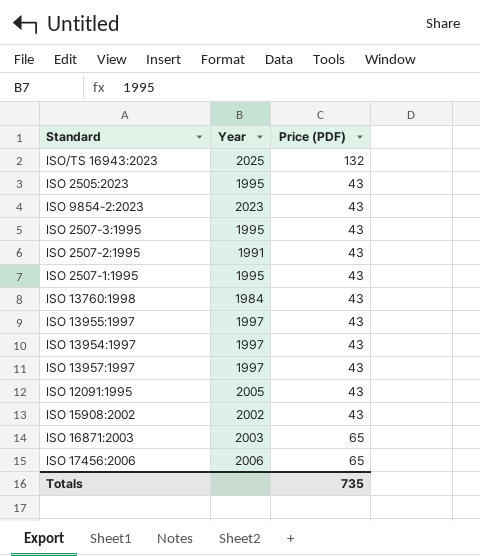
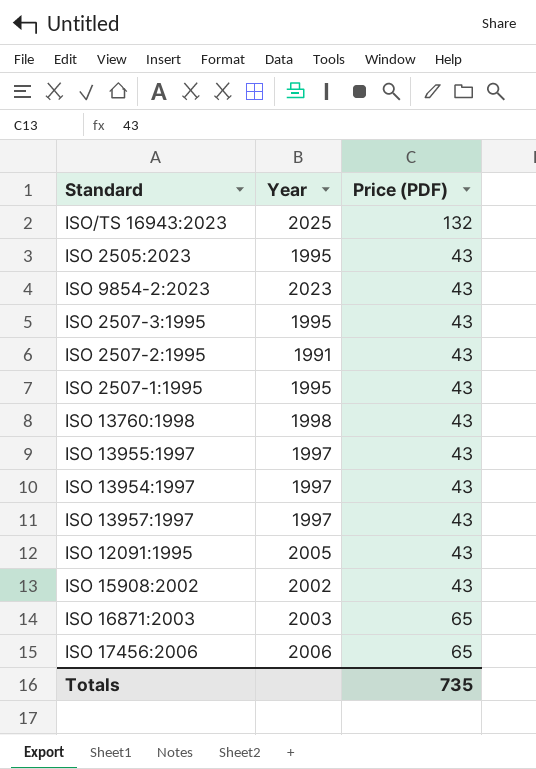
ISO 13760:1998 | Year: 1984 -> 1998

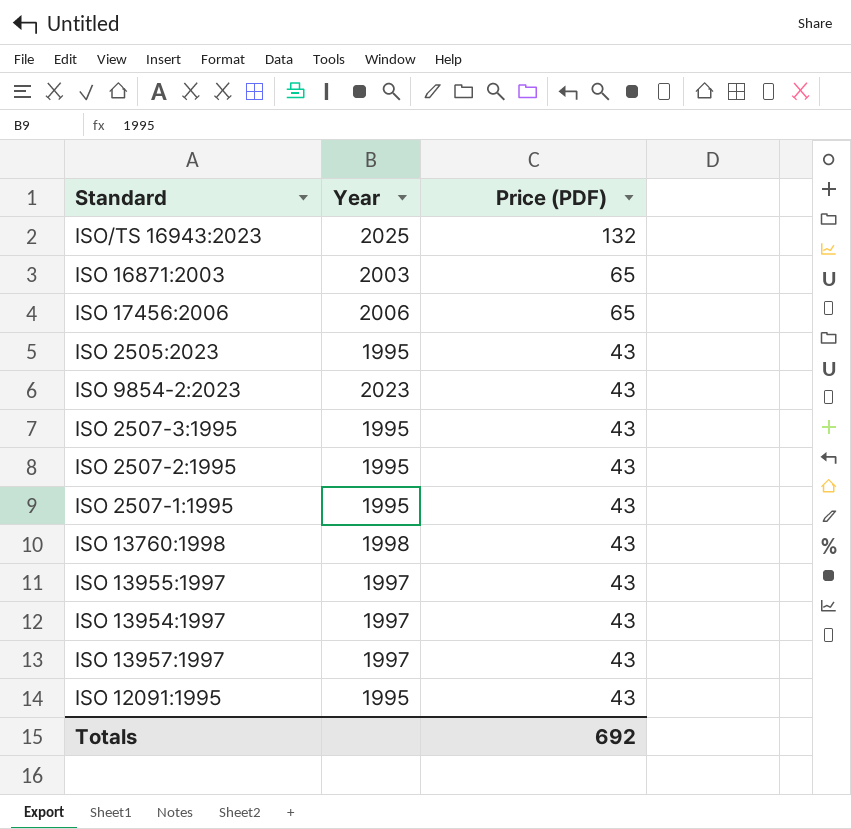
row order: none -> Price (PDF) descending
row ISO 15908:2002: 2002 | 43 -> none
ISO 2507-2:1995 | Year: 1991 -> 1995
ISO 12091:1995 | Year: 2005 -> 1995
Totals | Price (PDF): 735 -> 692

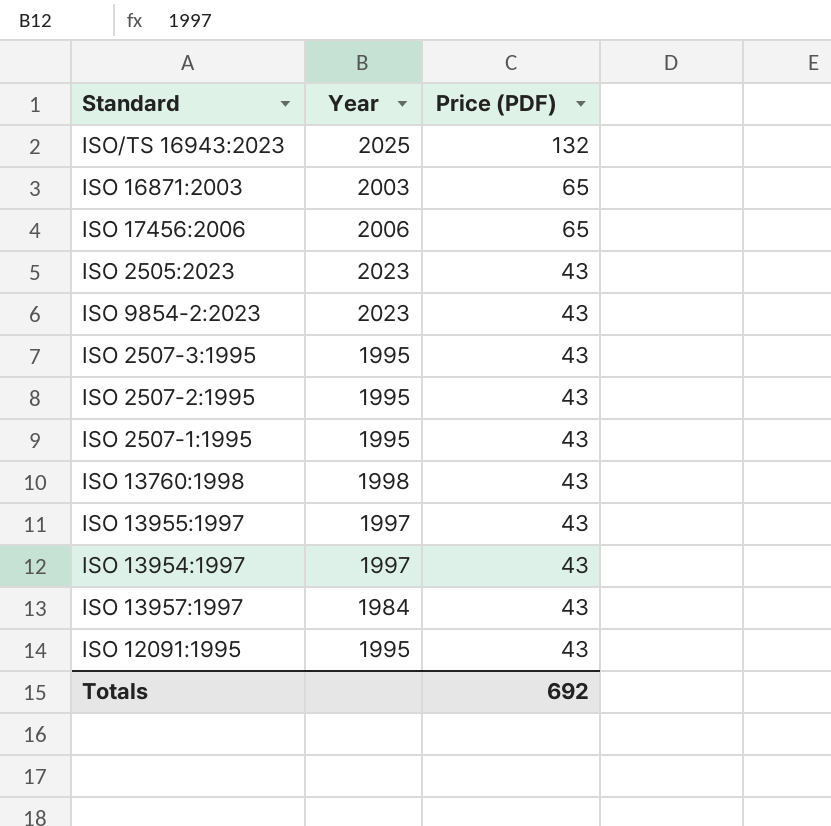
ISO 2505:2023 | Year: 1995 -> 2023
ISO 13957:1997 | Year: 1997 -> 1984

